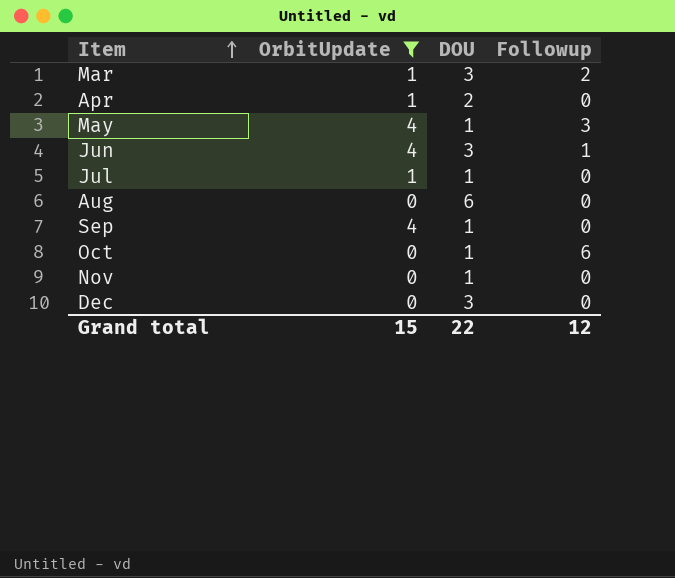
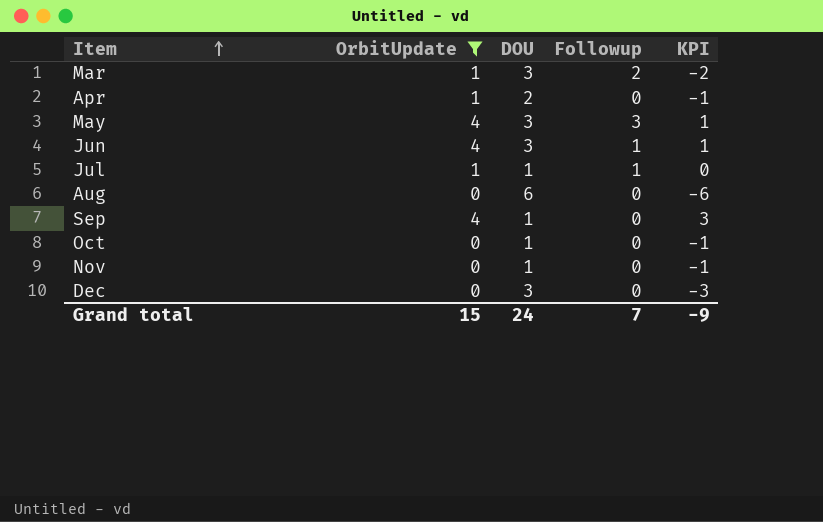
column KPI | formula: none -> [OrbitUpdate] - [DOU]
May | DOU: 1 -> 3
Jul | Followup: 0 -> 1
Oct | Followup: 6 -> 0
Grand total | DOU: 22 -> 24
Grand total | Followup: 12 -> 7

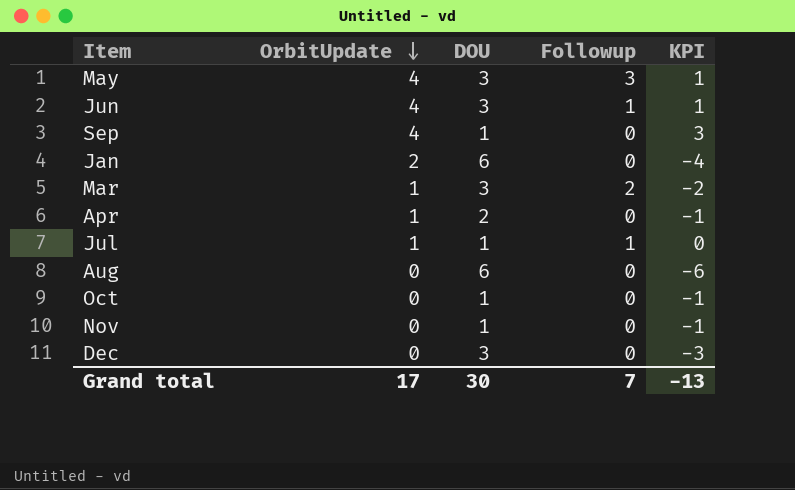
filter: OrbitUpdate != 2 -> none
row order: Item ascending -> OrbitUpdate descending
Grand total | OrbitUpdate: 15 -> 17
Grand total | DOU: 24 -> 30
Grand total | KPI: -9 -> -13

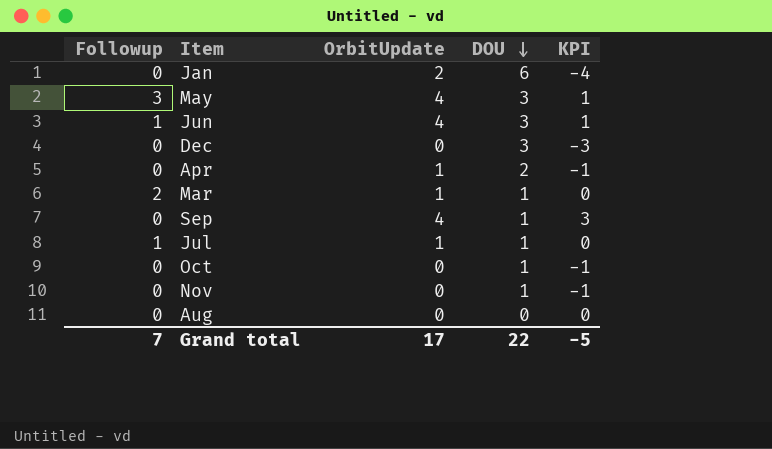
row order: OrbitUpdate descending -> DOU descending
column Followup | position: 4 -> 1
Mar | DOU: 3 -> 1
Mar | KPI: -2 -> 0
Aug | DOU: 6 -> 0
Aug | KPI: -6 -> 0
Grand total | DOU: 30 -> 22
Grand total | KPI: -13 -> -5

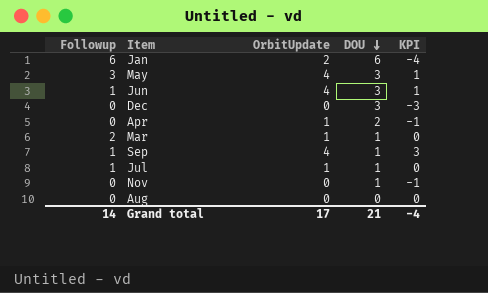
row Oct: 0 | 0 | 1 | -1 -> none
Jan | Followup: 0 -> 6
Sep | Followup: 0 -> 1
Grand total | Followup: 7 -> 14
Grand total | DOU: 22 -> 21
Grand total | KPI: -5 -> -4

